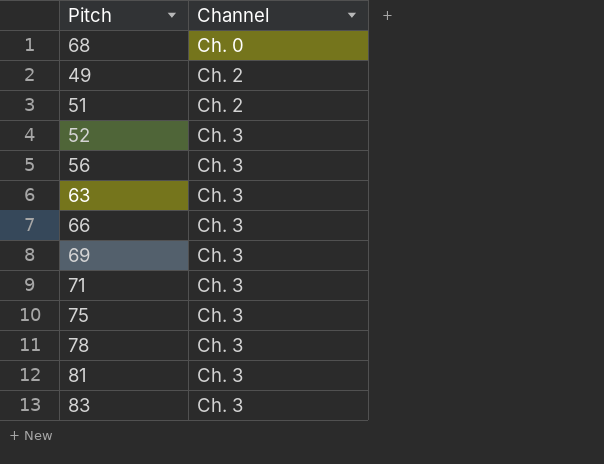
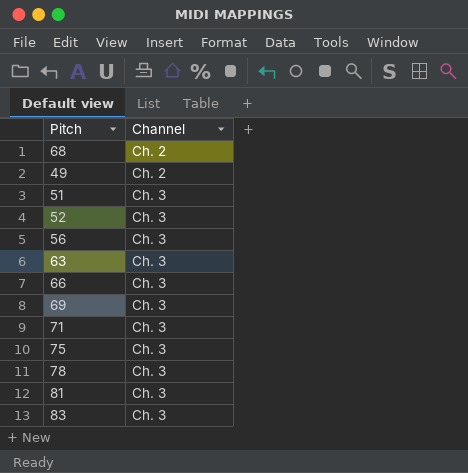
68 | Channel: Ch. 0 -> Ch. 2
51 | Channel: Ch. 2 -> Ch. 3

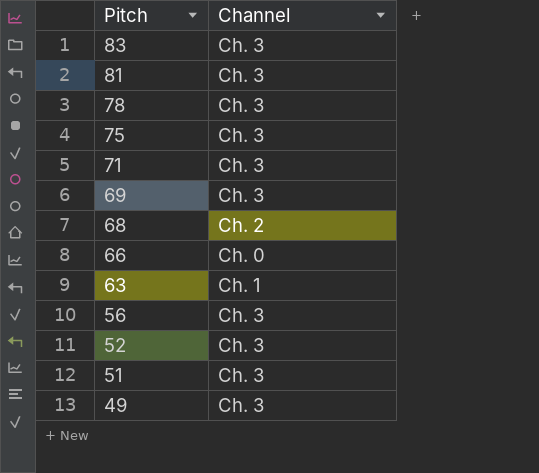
row order: Channel ascending -> Pitch descending
66 | Channel: Ch. 3 -> Ch. 0
63 | Channel: Ch. 3 -> Ch. 1
49 | Channel: Ch. 2 -> Ch. 3

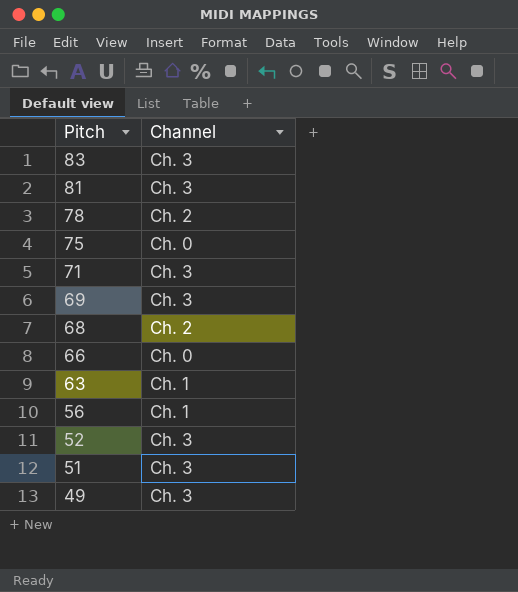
78 | Channel: Ch. 3 -> Ch. 2
75 | Channel: Ch. 3 -> Ch. 0
56 | Channel: Ch. 3 -> Ch. 1

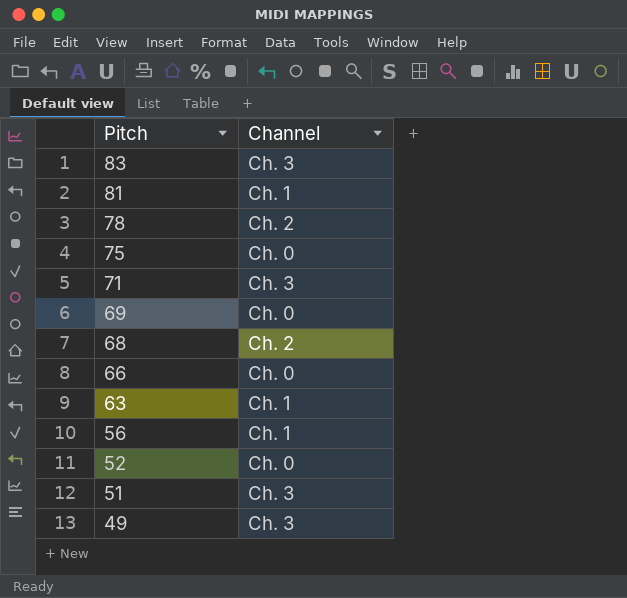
81 | Channel: Ch. 3 -> Ch. 1
69 | Channel: Ch. 3 -> Ch. 0
52 | Channel: Ch. 3 -> Ch. 0

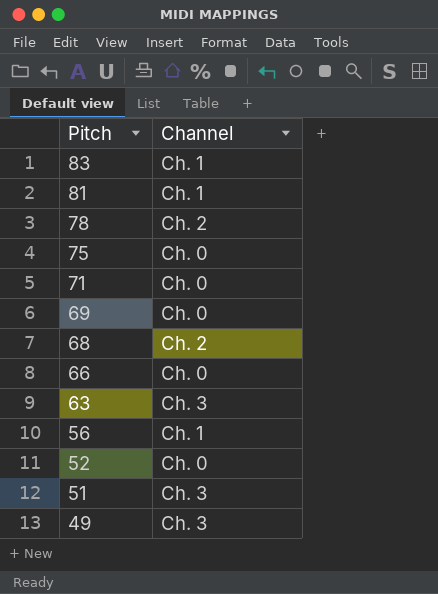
83 | Channel: Ch. 3 -> Ch. 1
71 | Channel: Ch. 3 -> Ch. 0
63 | Channel: Ch. 1 -> Ch. 3

